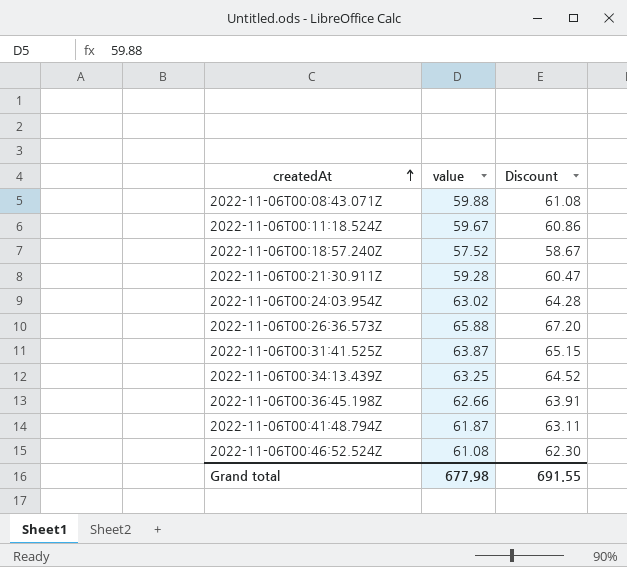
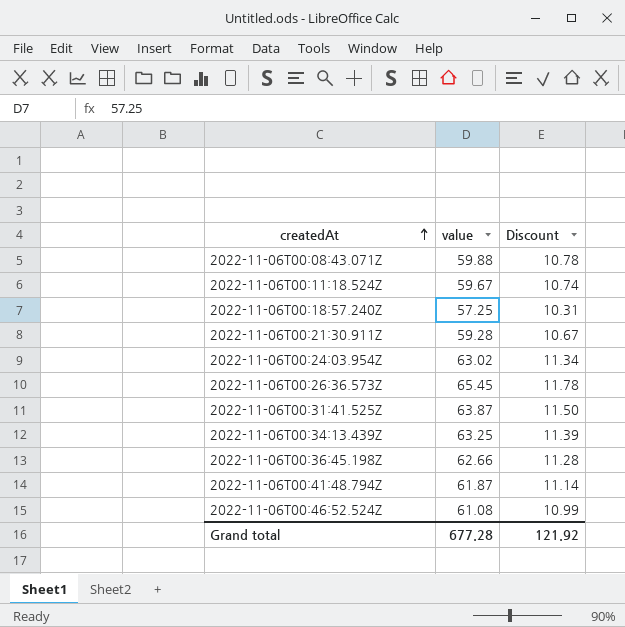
column Discount | formula: [value] * 1.02 -> [value] * 0.18
2022-11-06T00:18:57.240Z | value: 57.52 -> 57.25
2022-11-06T00:26:36.573Z | value: 65.88 -> 65.45
Grand total | value: 677.98 -> 677.28
Grand total | Discount: 691.55 -> 121.92

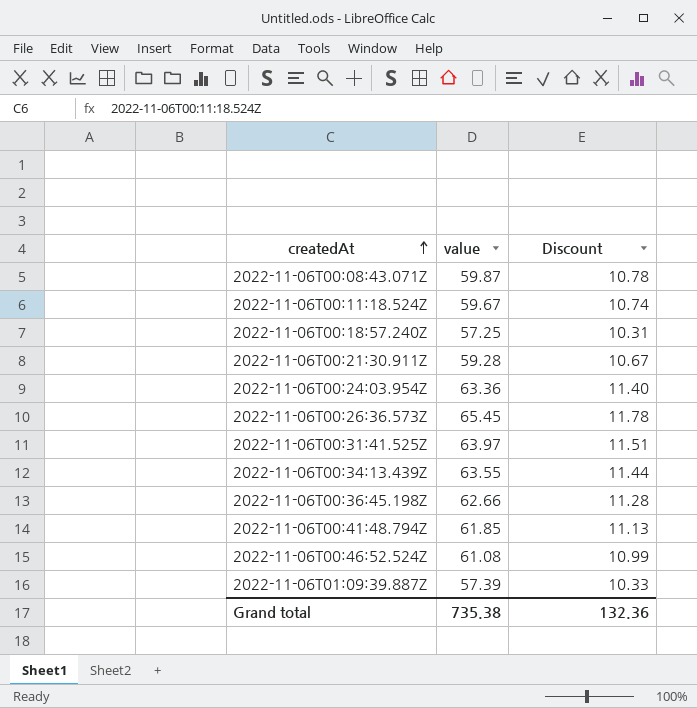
2022-11-06T00:08:43.071Z | value: 59.88 -> 59.87
2022-11-06T00:24:03.954Z | value: 63.02 -> 63.36
2022-11-06T00:24:03.954Z | Discount: 11.34 -> 11.40
2022-11-06T00:31:41.525Z | value: 63.87 -> 63.97
2022-11-06T00:31:41.525Z | Discount: 11.50 -> 11.51
2022-11-06T00:34:13.439Z | value: 63.25 -> 63.55
2022-11-06T00:34:13.439Z | Discount: 11.39 -> 11.44
2022-11-06T00:41:48.794Z | value: 61.87 -> 61.85
2022-11-06T00:41:48.794Z | Discount: 11.14 -> 11.13
row 2022-11-06T01:09:39.887Z: none -> 57.39 | 10.33
Grand total | value: 677.28 -> 735.38
Grand total | Discount: 121.92 -> 132.36

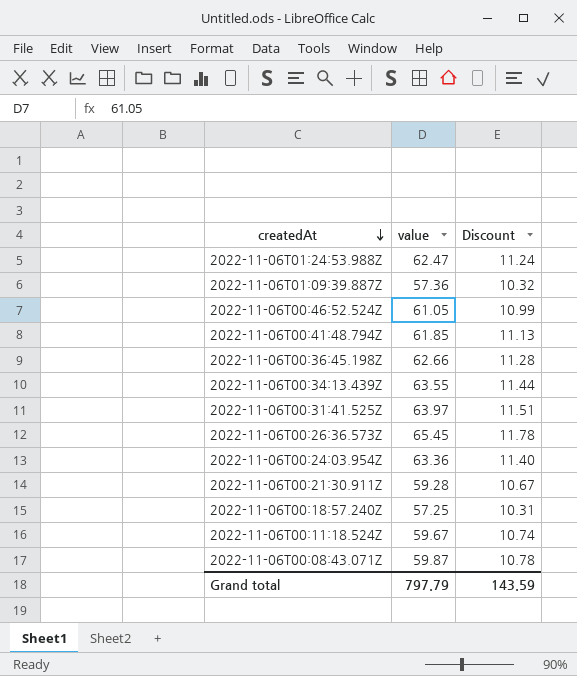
row order: createdAt ascending -> createdAt descending
row 2022-11-06T01:24:53.988Z: none -> 62.47 | 11.24
2022-11-06T01:09:39.887Z | value: 57.39 -> 57.36
2022-11-06T01:09:39.887Z | Discount: 10.33 -> 10.32
2022-11-06T00:46:52.524Z | value: 61.08 -> 61.05
Grand total | value: 735.38 -> 797.79
Grand total | Discount: 132.36 -> 143.59

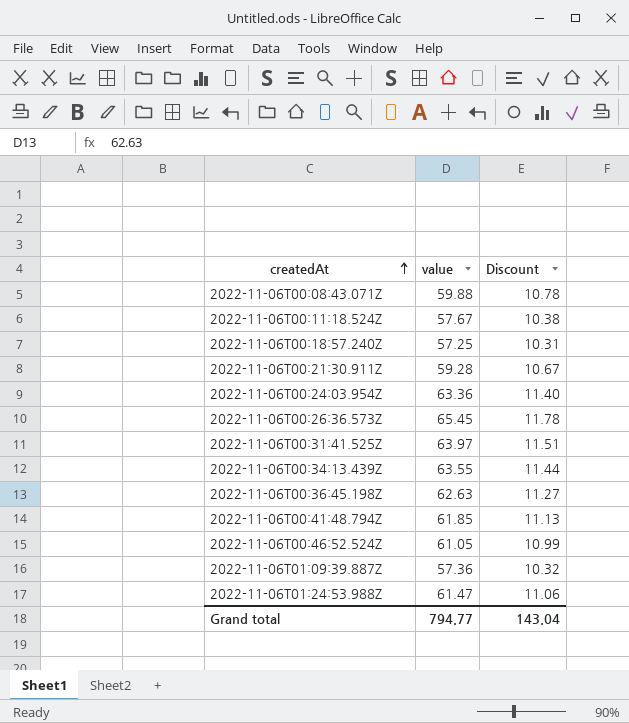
row order: createdAt descending -> createdAt ascending
2022-11-06T00:08:43.071Z | value: 59.87 -> 59.88
2022-11-06T00:11:18.524Z | value: 59.67 -> 57.67
2022-11-06T00:11:18.524Z | Discount: 10.74 -> 10.38
2022-11-06T00:36:45.198Z | value: 62.66 -> 62.63
2022-11-06T00:36:45.198Z | Discount: 11.28 -> 11.27
2022-11-06T01:24:53.988Z | value: 62.47 -> 61.47
2022-11-06T01:24:53.988Z | Discount: 11.24 -> 11.06
Grand total | value: 797.79 -> 794.77
Grand total | Discount: 143.59 -> 143.04

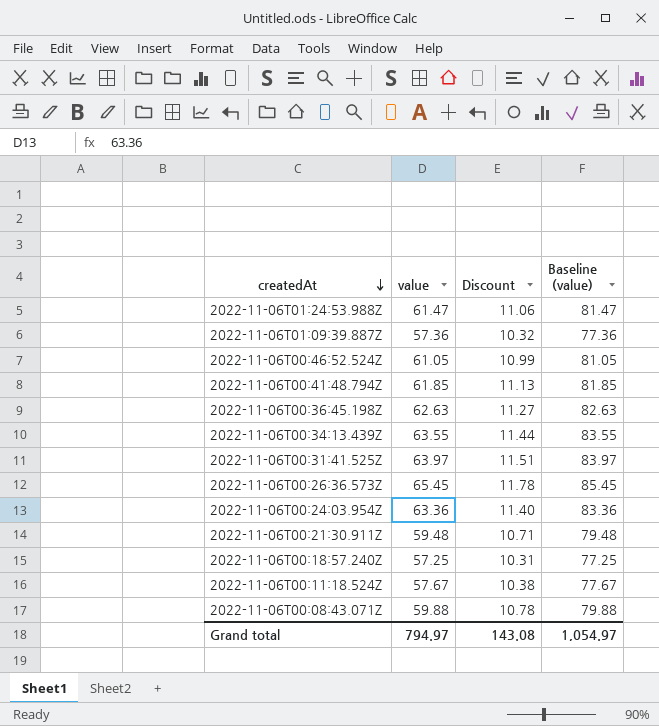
row order: createdAt ascending -> createdAt descending
column Baseline (value) | formula: none -> [value] + 20
2022-11-06T00:21:30.911Z | value: 59.28 -> 59.48
2022-11-06T00:21:30.911Z | Discount: 10.67 -> 10.71
Grand total | value: 794.77 -> 794.97
Grand total | Discount: 143.04 -> 143.08

